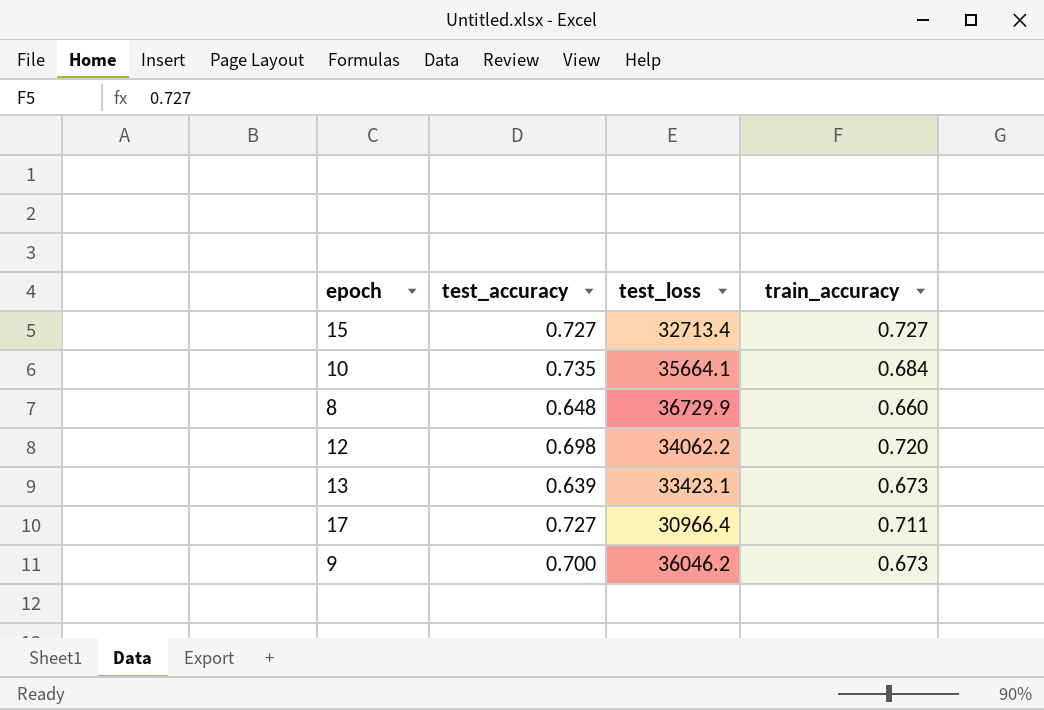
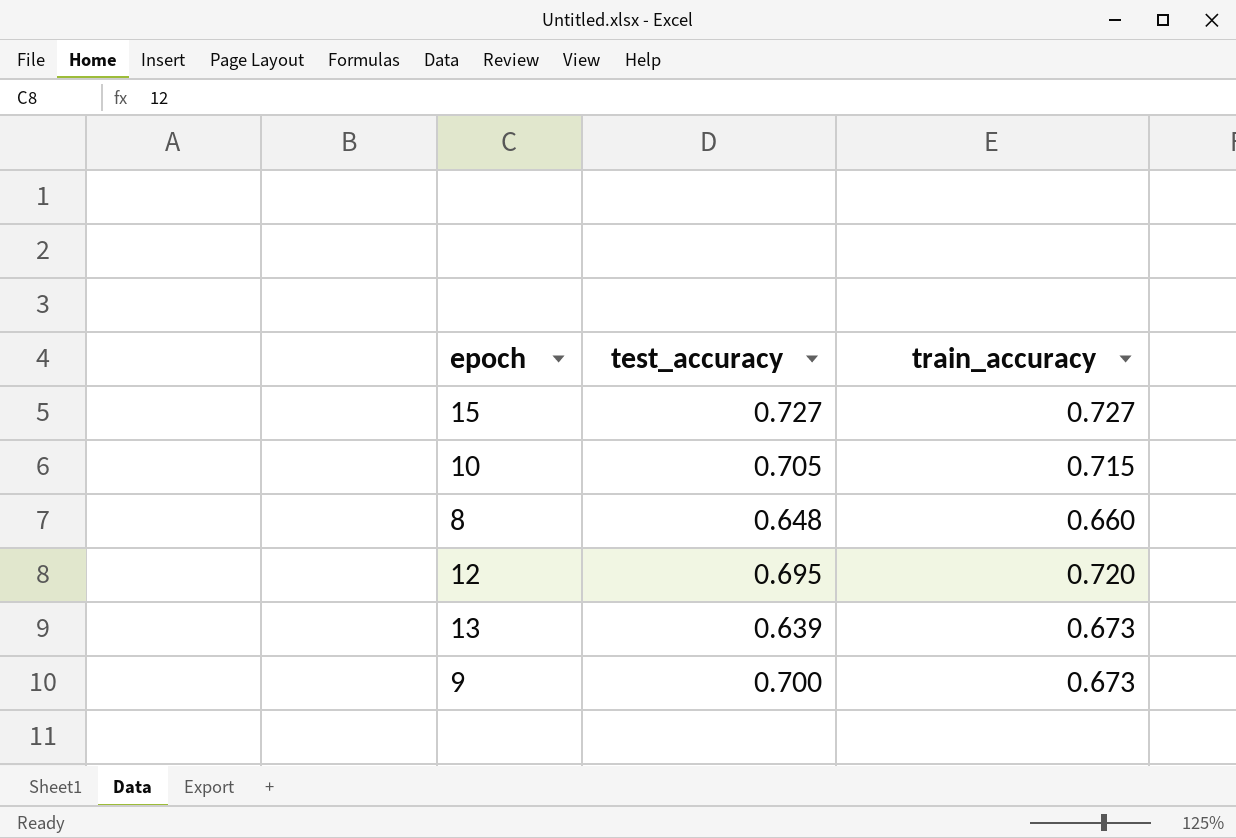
column test_loss | position: 3 -> none
row 17: 0.727 | 30966.4 | 0.711 -> none
10 | test_accuracy: 0.735 -> 0.705
10 | train_accuracy: 0.684 -> 0.715
12 | test_accuracy: 0.698 -> 0.695

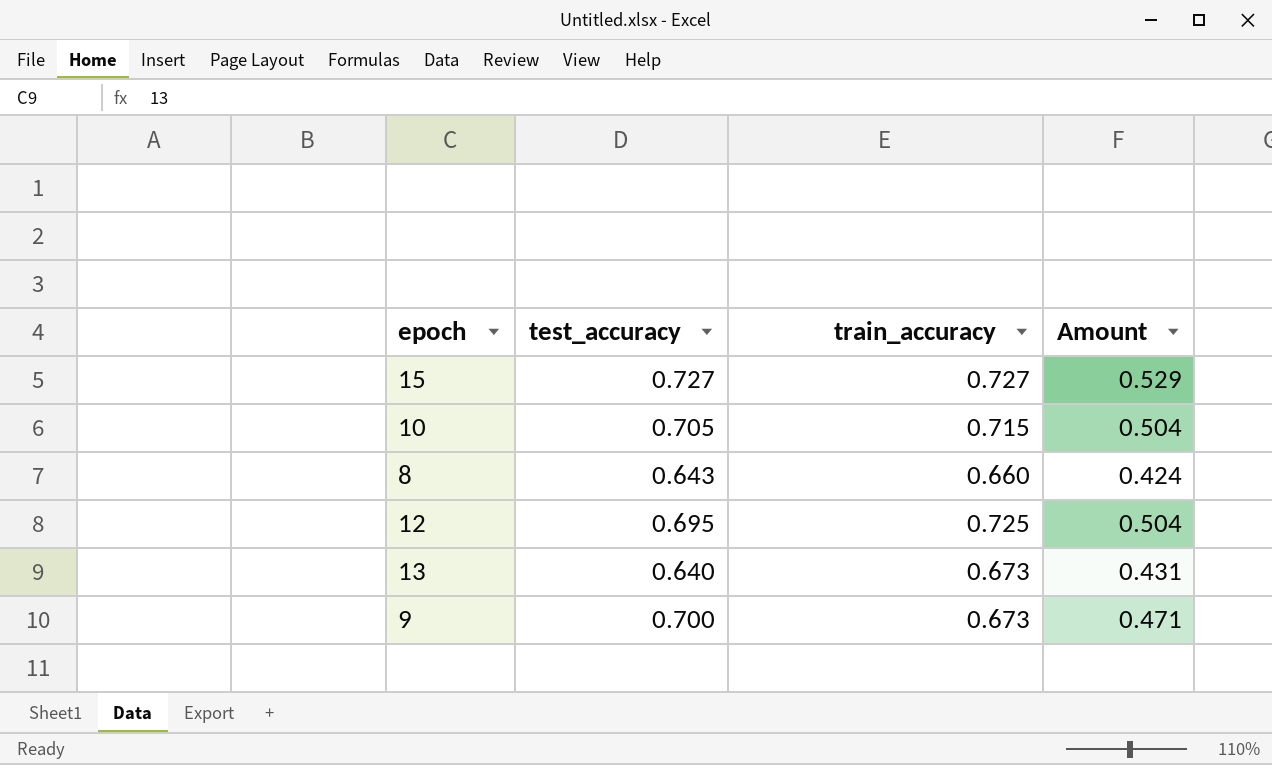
column Amount | formula: none -> [test_accuracy] * [train_accuracy]
8 | test_accuracy: 0.648 -> 0.643
12 | train_accuracy: 0.720 -> 0.725
13 | test_accuracy: 0.639 -> 0.640

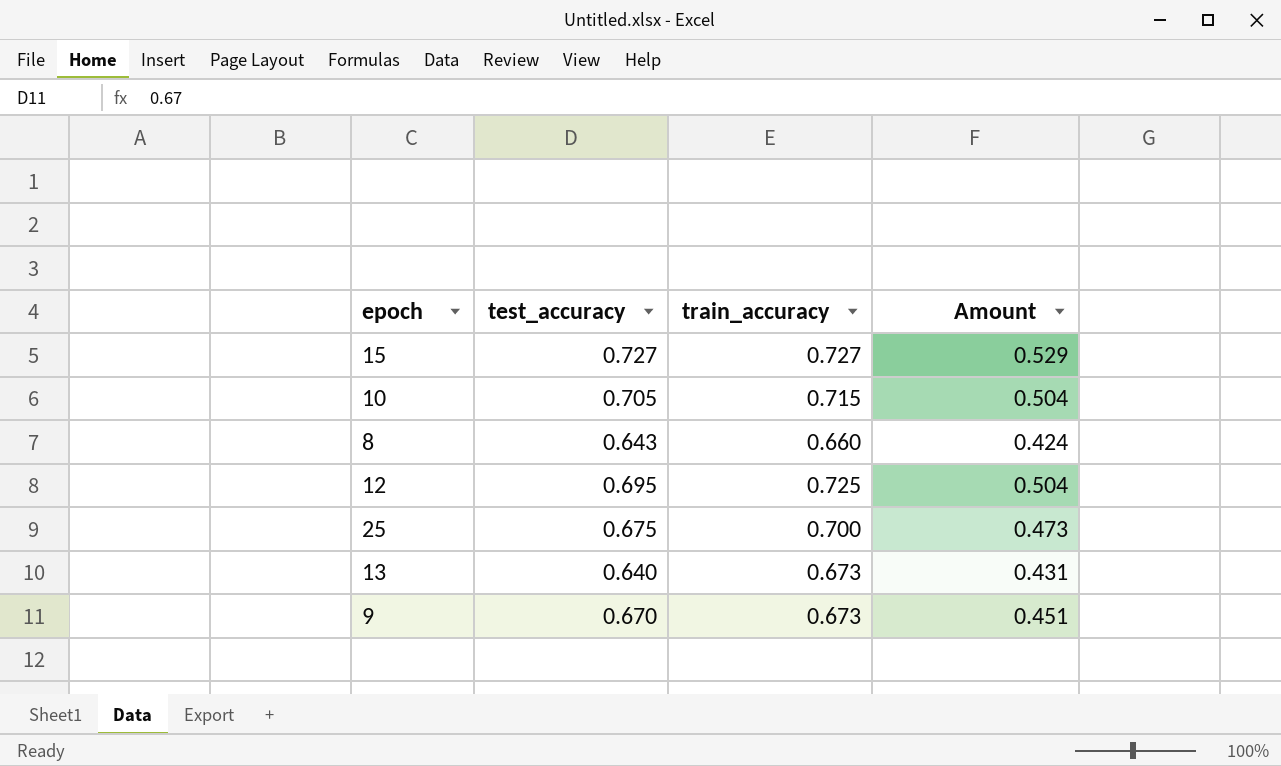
row 25: none -> 0.675 | 0.700 | 0.473
9 | test_accuracy: 0.700 -> 0.670
9 | Amount: 0.471 -> 0.451

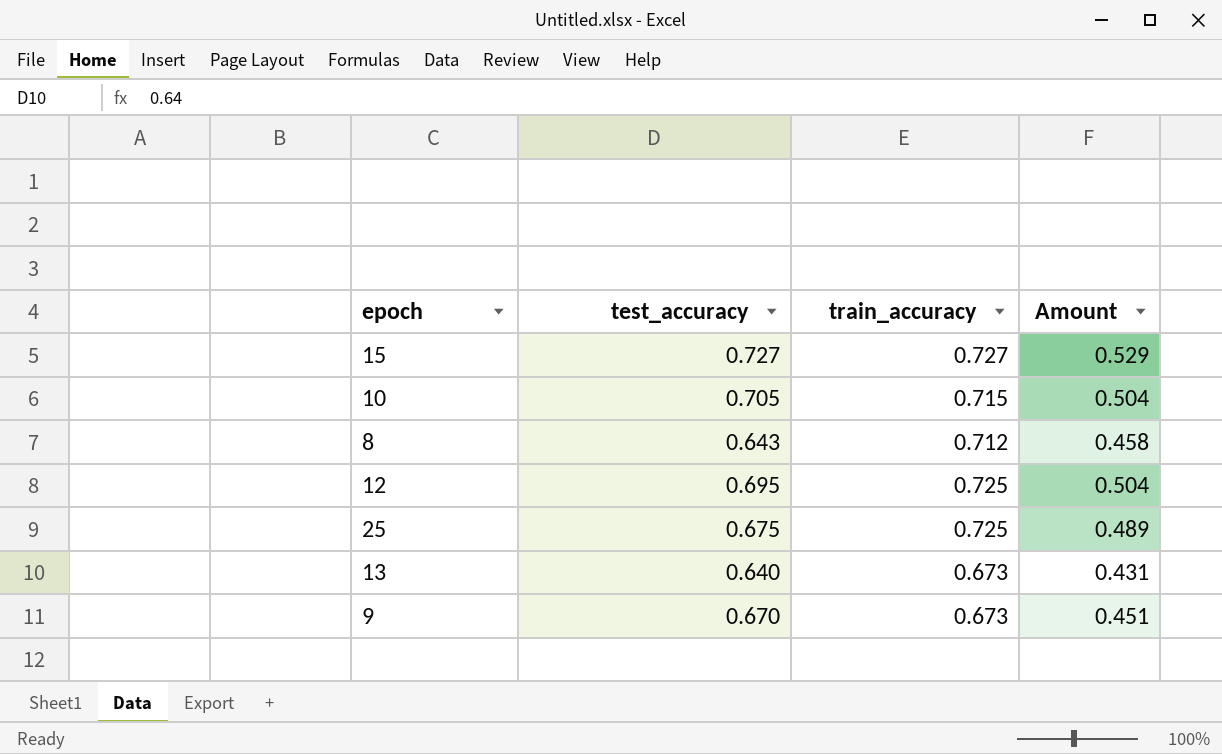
8 | train_accuracy: 0.660 -> 0.712
8 | Amount: 0.424 -> 0.458
25 | train_accuracy: 0.700 -> 0.725
25 | Amount: 0.473 -> 0.489

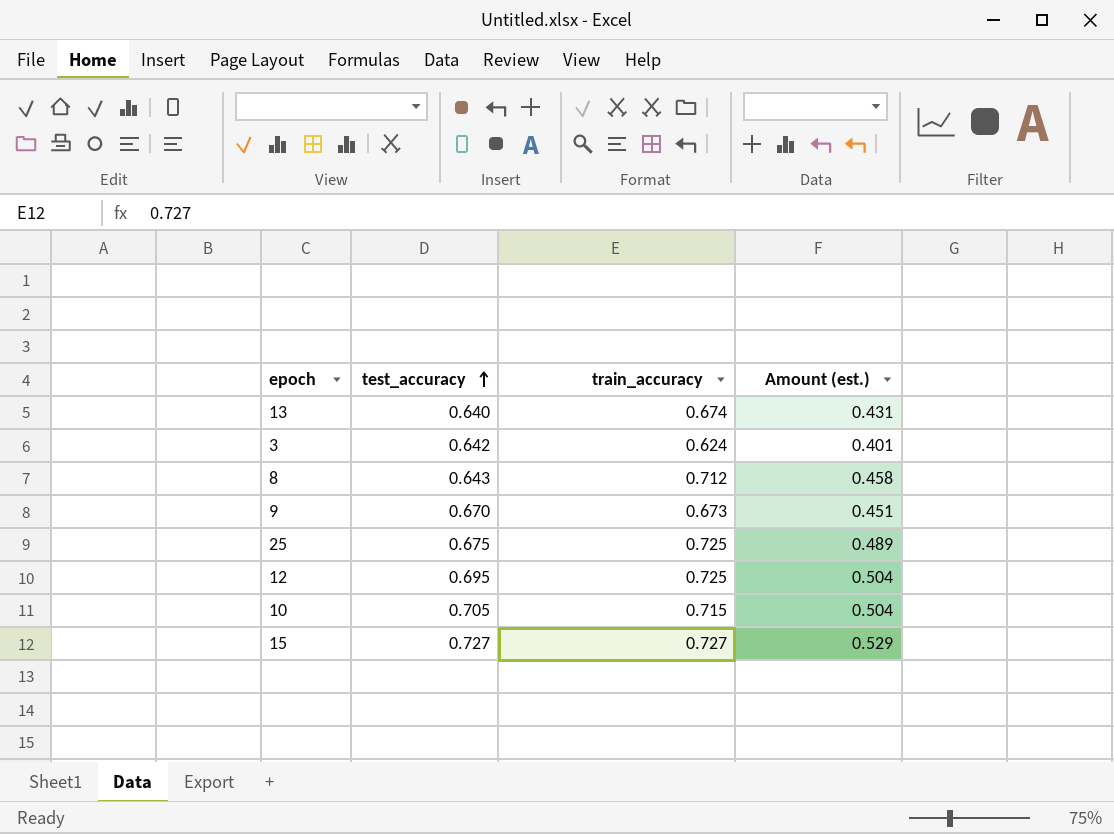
row order: none -> test_accuracy ascending
column name: Amount -> Amount (est.)
13 | train_accuracy: 0.673 -> 0.674
row 3: none -> 0.642 | 0.624 | 0.401

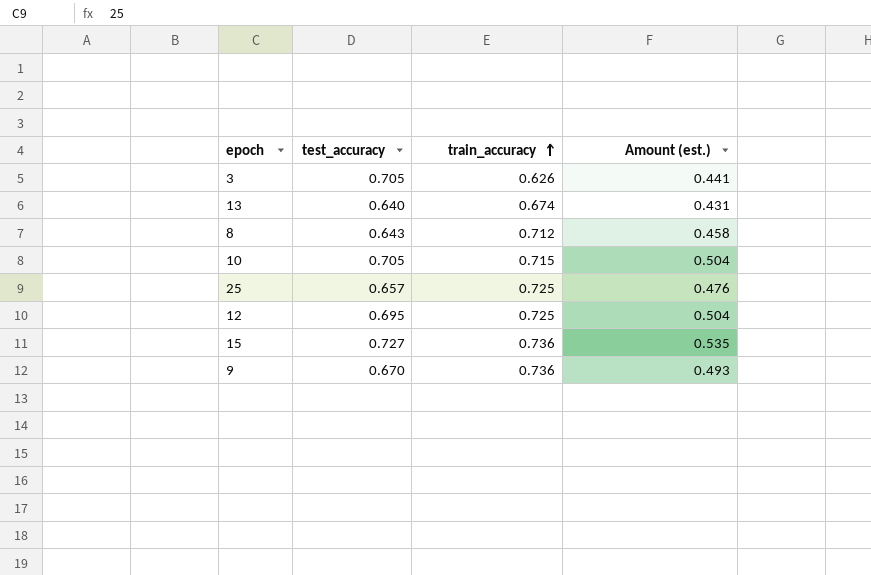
row order: test_accuracy ascending -> train_accuracy ascending
3 | test_accuracy: 0.642 -> 0.705
3 | train_accuracy: 0.624 -> 0.626
3 | Amount (est.): 0.401 -> 0.441
25 | test_accuracy: 0.675 -> 0.657
25 | Amount (est.): 0.489 -> 0.476
15 | train_accuracy: 0.727 -> 0.736
15 | Amount (est.): 0.529 -> 0.535
9 | train_accuracy: 0.673 -> 0.736
9 | Amount (est.): 0.451 -> 0.493

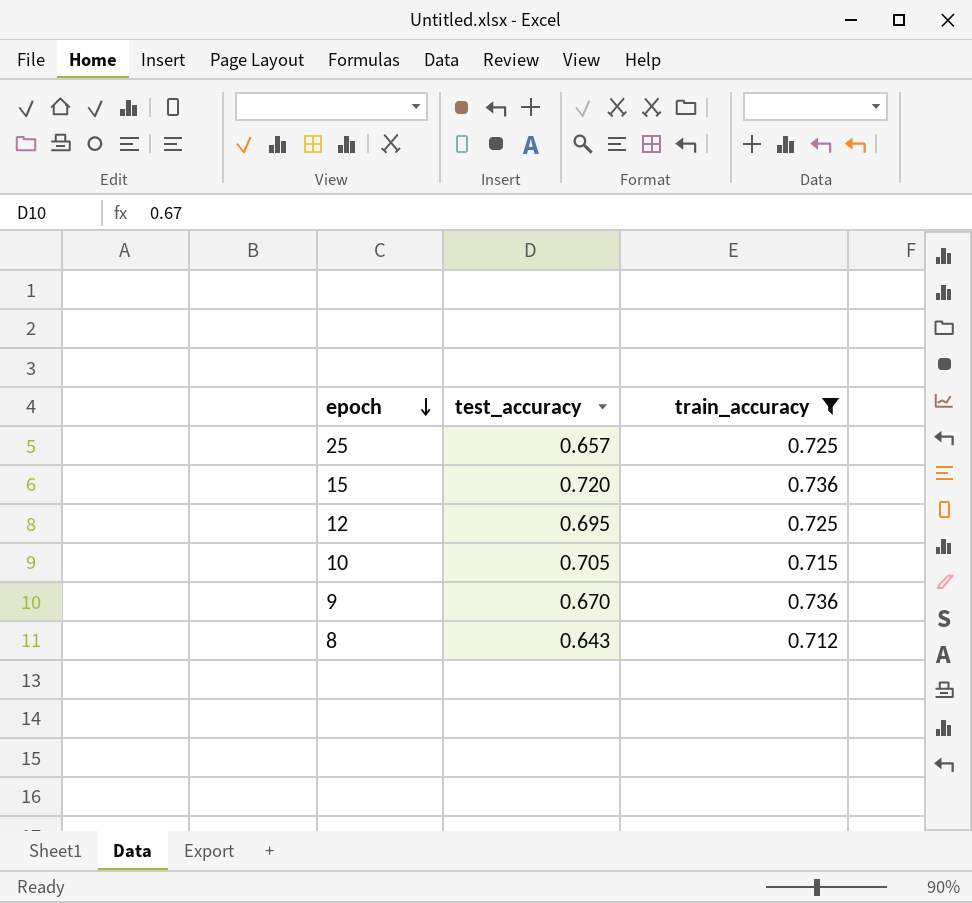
filter: none -> train_accuracy >= 0.712
row order: train_accuracy ascending -> epoch descending
column Amount (est.) | formula: [test_accuracy] * [train_accuracy] -> none
15 | test_accuracy: 0.727 -> 0.720

